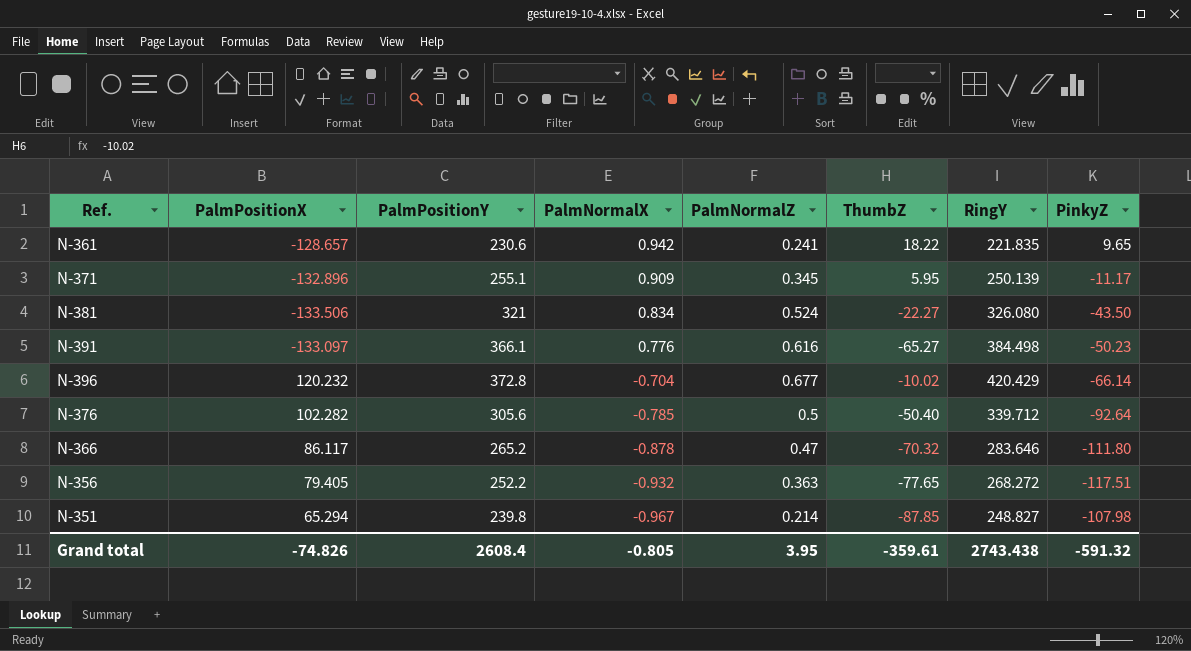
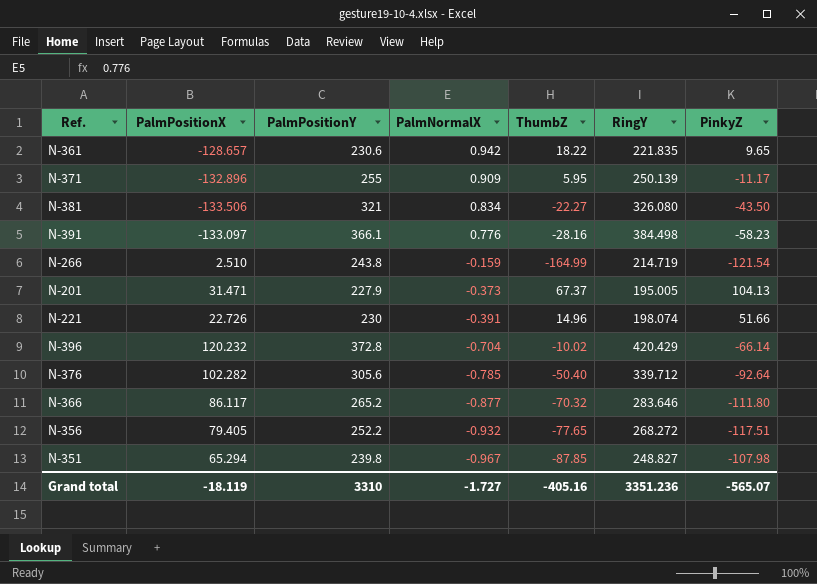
column PalmNormalZ | position: 5 -> none
N-371 | PalmPositionY: 255.1 -> 255
N-391 | ThumbZ: -65.27 -> -28.16
N-391 | PinkyZ: -50.23 -> -58.23
row N-266: none -> 2.510 | 243.8 | -0.159 | -164.99 | 214.719 | -121.54
row N-201: none -> 31.471 | 227.9 | -0.373 | 67.37 | 195.005 | 104.13
row N-221: none -> 22.726 | 230 | -0.391 | 14.96 | 198.074 | 51.66
N-366 | PalmNormalX: -0.878 -> -0.877
Grand total | PalmPositionX: -74.826 -> -18.119
Grand total | PalmPositionY: 2608.4 -> 3310
Grand total | PalmNormalX: -0.805 -> -1.727
Grand total | ThumbZ: -359.61 -> -405.16
Grand total | RingY: 2743.438 -> 3351.236
Grand total | PinkyZ: -591.32 -> -565.07

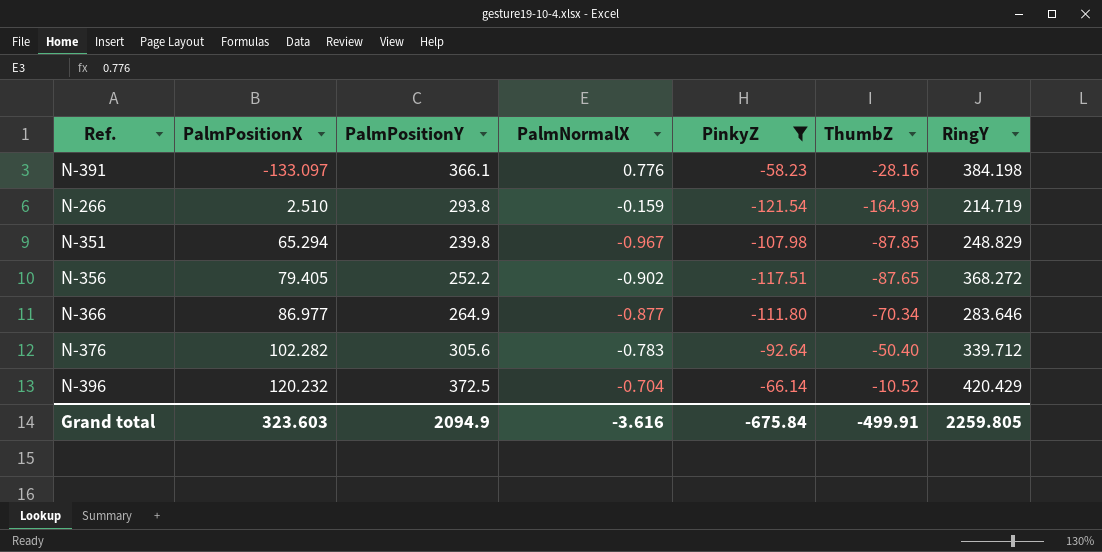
filter: none -> PinkyZ <= -58.23
row order: PalmNormalX descending -> PalmPositionX ascending
column PinkyZ | position: 7 -> 5
N-391 | RingY: 384.498 -> 384.198
N-266 | PalmPositionY: 243.8 -> 293.8
N-351 | RingY: 248.827 -> 248.829
N-356 | PalmNormalX: -0.932 -> -0.902
N-356 | ThumbZ: -77.65 -> -87.65
N-356 | RingY: 268.272 -> 368.272
N-366 | PalmPositionX: 86.117 -> 86.977
N-366 | PalmPositionY: 265.2 -> 264.9
N-366 | ThumbZ: -70.32 -> -70.34
N-376 | PalmNormalX: -0.785 -> -0.783
N-396 | PalmPositionY: 372.8 -> 372.5
N-396 | ThumbZ: -10.02 -> -10.52
Grand total | PalmPositionX: -18.119 -> 323.603
Grand total | PalmPositionY: 3310 -> 2094.9
Grand total | PalmNormalX: -1.727 -> -3.616
Grand total | PinkyZ: -565.07 -> -675.84
Grand total | ThumbZ: -405.16 -> -499.91
Grand total | RingY: 3351.236 -> 2259.805

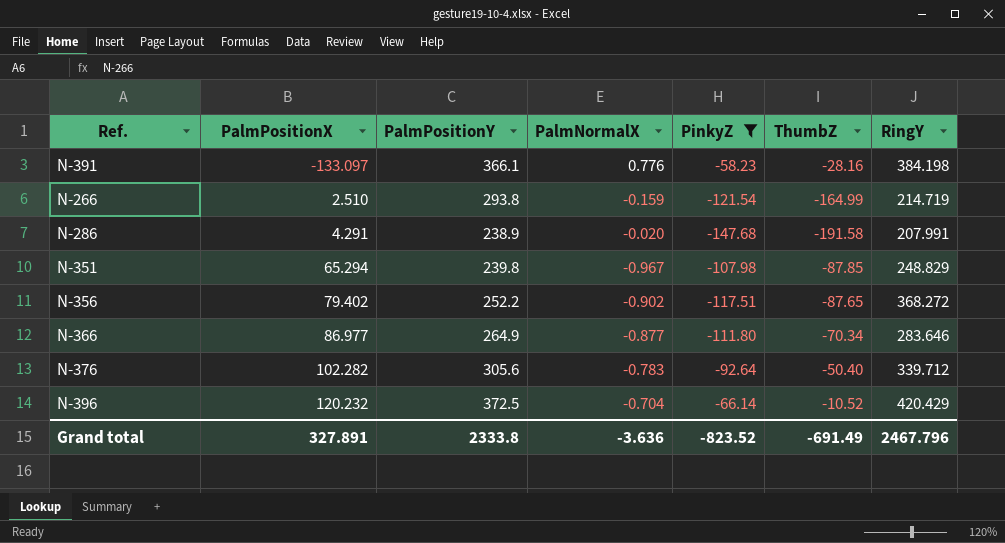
row N-286: none -> 4.291 | 238.9 | -0.020 | -147.68 | -191.58 | 207.991
N-356 | PalmPositionX: 79.405 -> 79.402
Grand total | PalmPositionX: 323.603 -> 327.891
Grand total | PalmPositionY: 2094.9 -> 2333.8
Grand total | PalmNormalX: -3.616 -> -3.636
Grand total | PinkyZ: -675.84 -> -823.52
Grand total | ThumbZ: -499.91 -> -691.49
Grand total | RingY: 2259.805 -> 2467.796

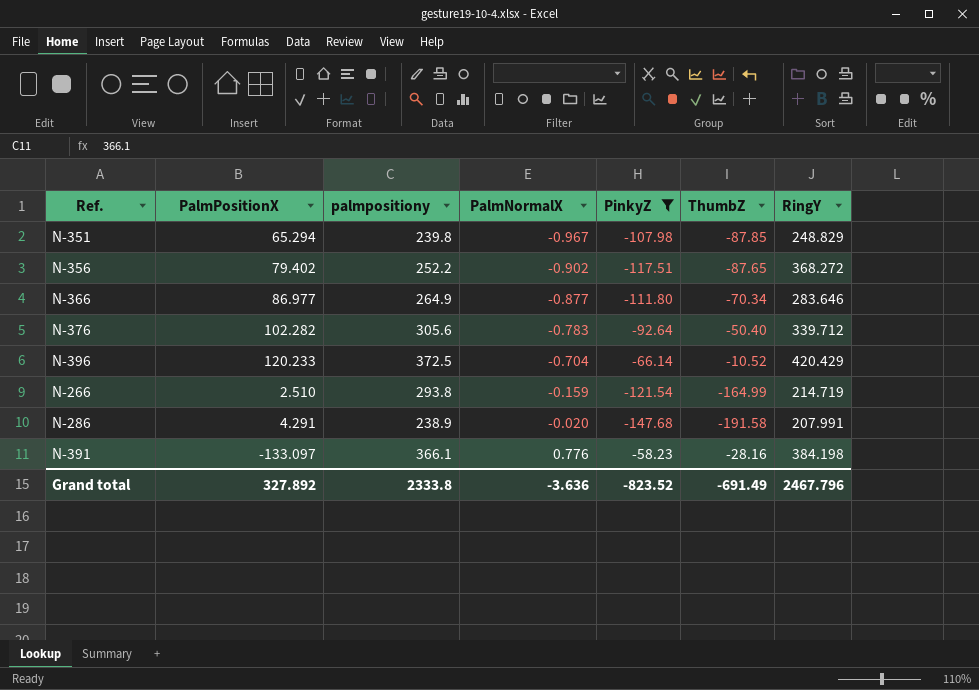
row order: PalmPositionX ascending -> PalmNormalX ascending
column name: PalmPositionY -> palmpositiony
N-396 | PalmPositionX: 120.232 -> 120.233
Grand total | PalmPositionX: 327.891 -> 327.892

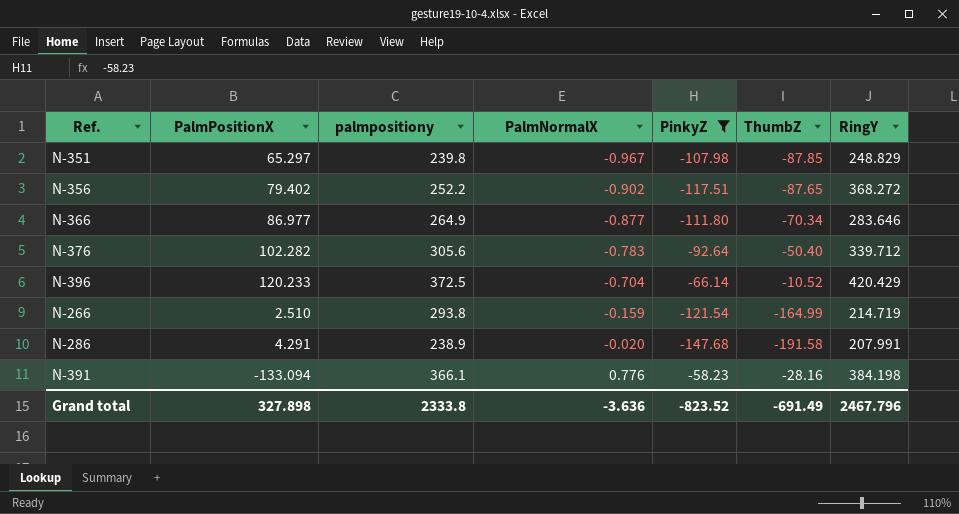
N-351 | PalmPositionX: 65.294 -> 65.297
N-391 | PalmPositionX: -133.097 -> -133.094
Grand total | PalmPositionX: 327.892 -> 327.898

